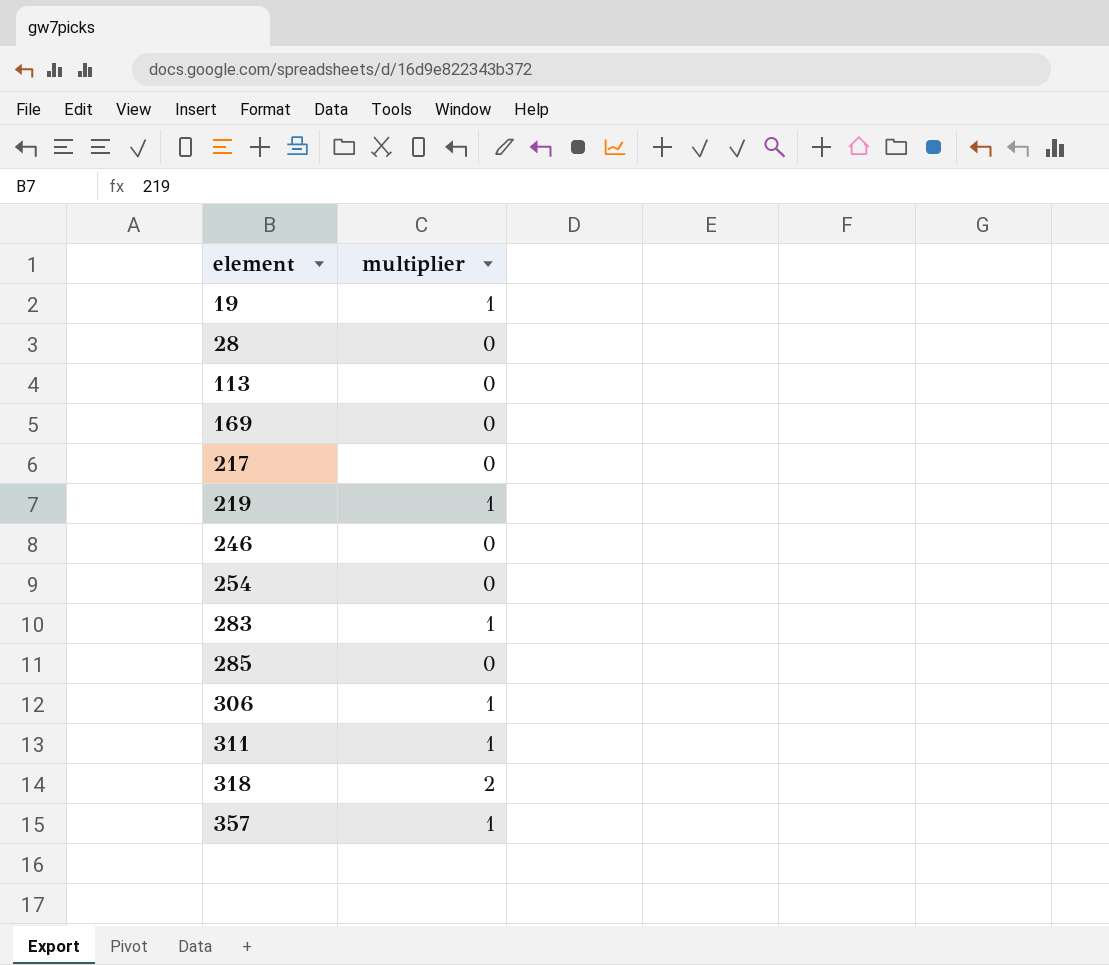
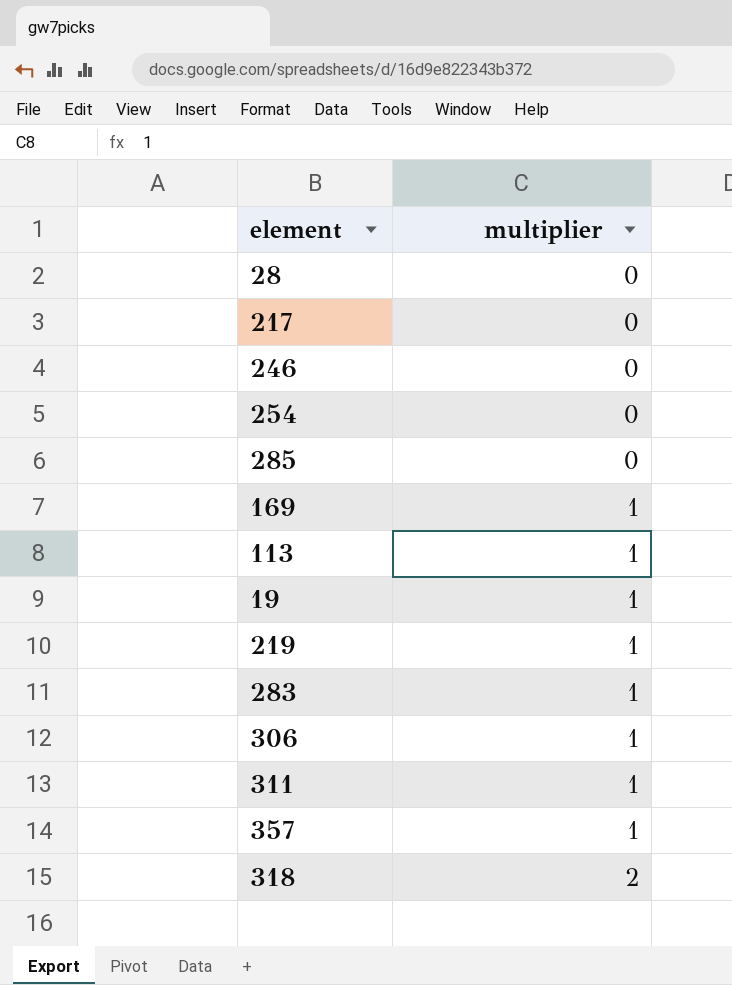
row order: element ascending -> multiplier ascending
169 | multiplier: 0 -> 1
113 | multiplier: 0 -> 1

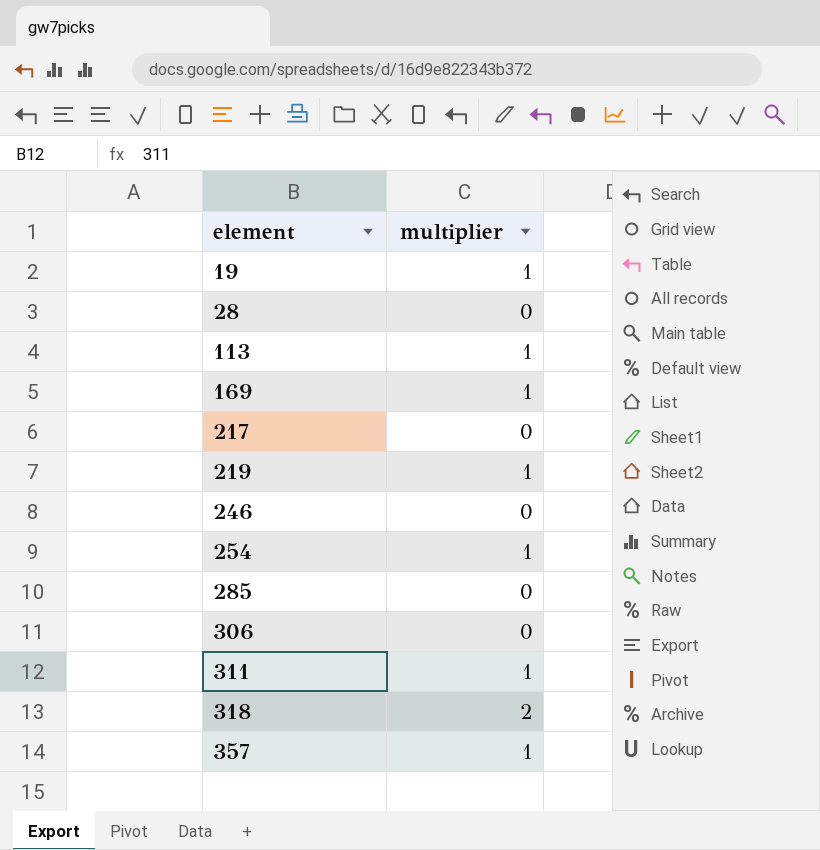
row order: multiplier ascending -> element ascending
row 283: 1 -> none
254 | multiplier: 0 -> 1
306 | multiplier: 1 -> 0

